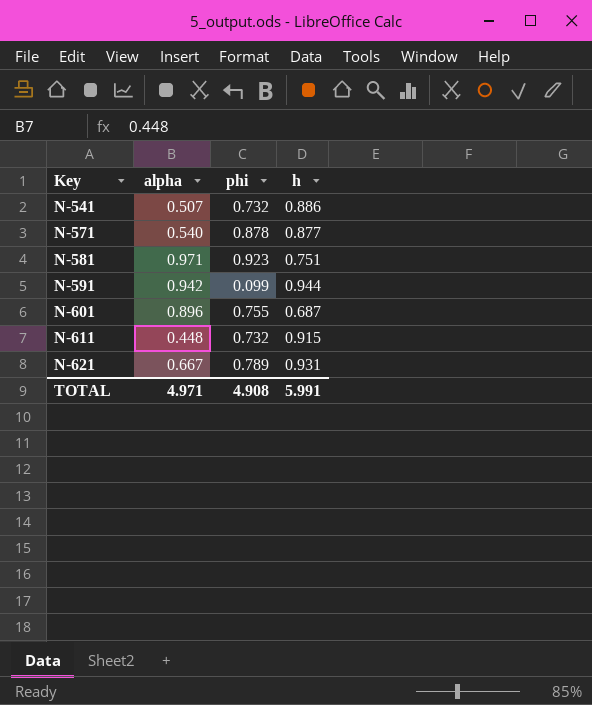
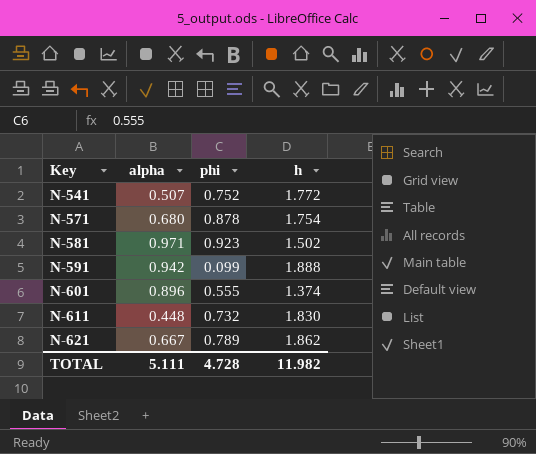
N-541 | phi: 0.732 -> 0.752
N-541 | h: 0.886 -> 1.772
N-571 | alpha: 0.540 -> 0.680
N-571 | h: 0.877 -> 1.754
N-581 | h: 0.751 -> 1.502
N-591 | h: 0.944 -> 1.888
N-601 | phi: 0.755 -> 0.555
N-601 | h: 0.687 -> 1.374
N-611 | h: 0.915 -> 1.830
N-621 | h: 0.931 -> 1.862
TOTAL | alpha: 4.971 -> 5.111
TOTAL | phi: 4.908 -> 4.728
TOTAL | h: 5.991 -> 11.982

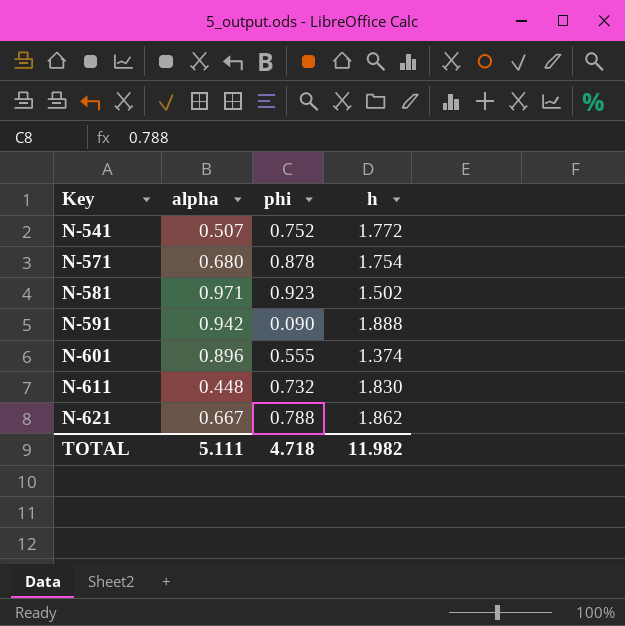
N-591 | phi: 0.099 -> 0.090
N-621 | phi: 0.789 -> 0.788
TOTAL | phi: 4.728 -> 4.718

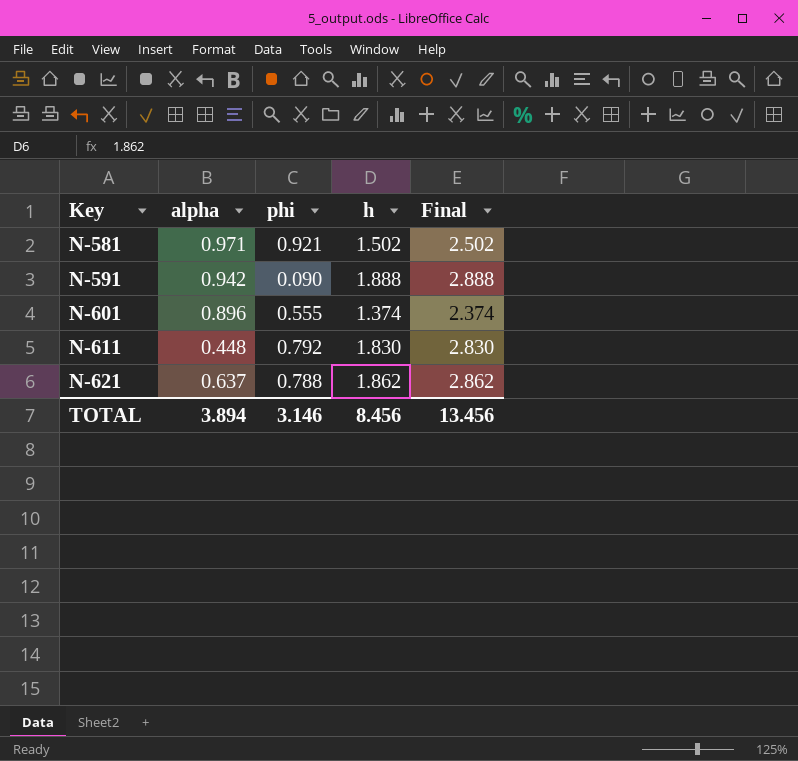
column Final | formula: none -> [h] + 1
row N-541: 0.507 | 0.752 | 1.772 -> none
row N-571: 0.680 | 0.878 | 1.754 -> none
N-581 | phi: 0.923 -> 0.921
N-611 | phi: 0.732 -> 0.792
N-621 | alpha: 0.667 -> 0.637
TOTAL | alpha: 5.111 -> 3.894
TOTAL | phi: 4.718 -> 3.146
TOTAL | h: 11.982 -> 8.456

